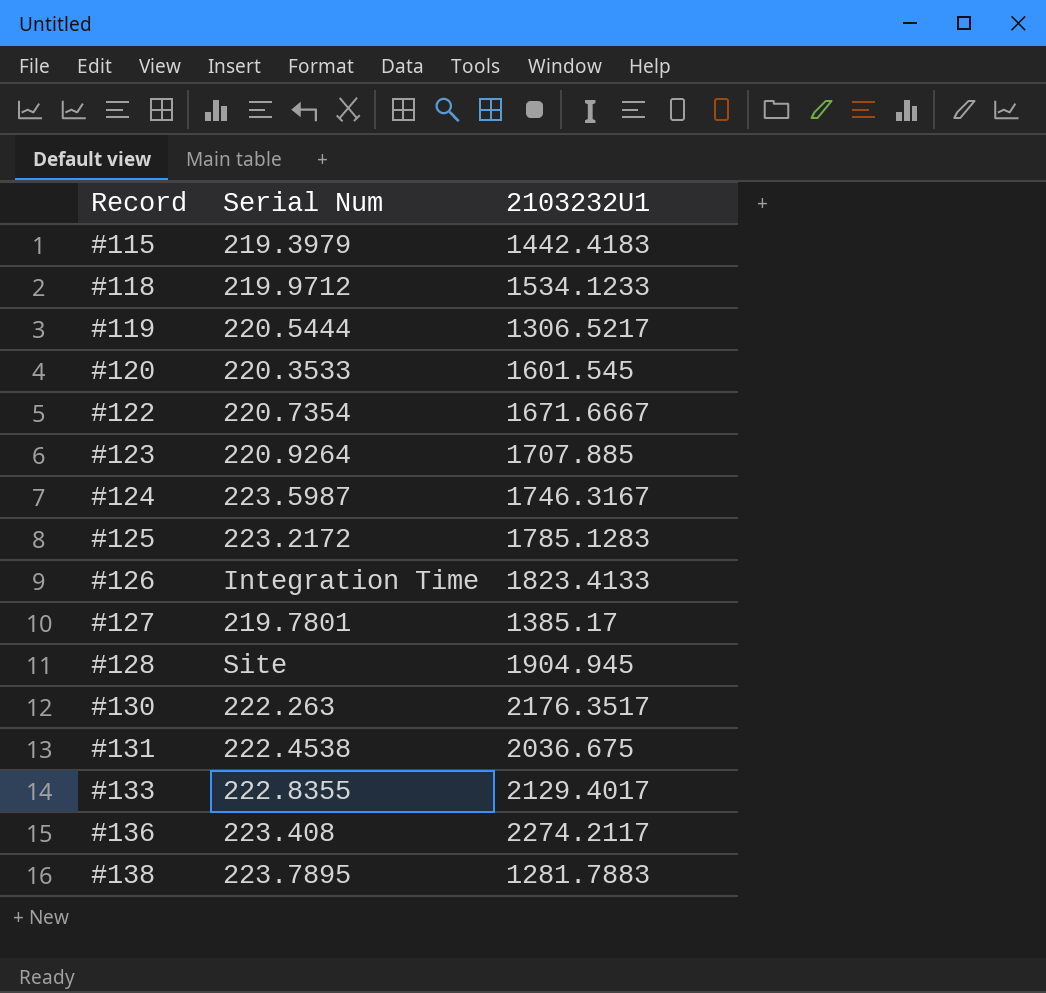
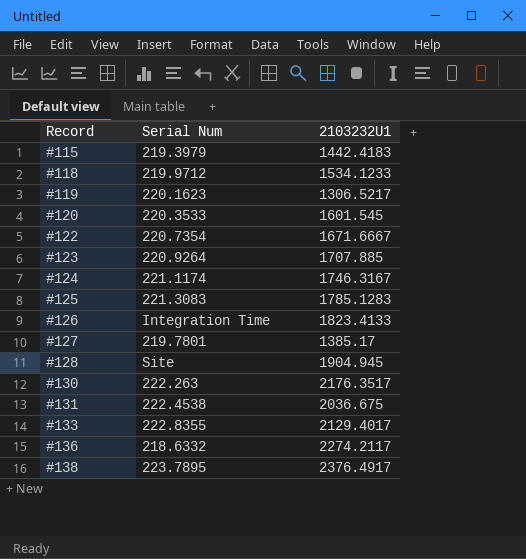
#119 | Serial Num: 220.5444 -> 220.1623
#124 | Serial Num: 223.5987 -> 221.1174
#125 | Serial Num: 223.2172 -> 221.3083
#136 | Serial Num: 223.408 -> 218.6332
#138 | 2103232U1: 1281.7883 -> 2376.4917

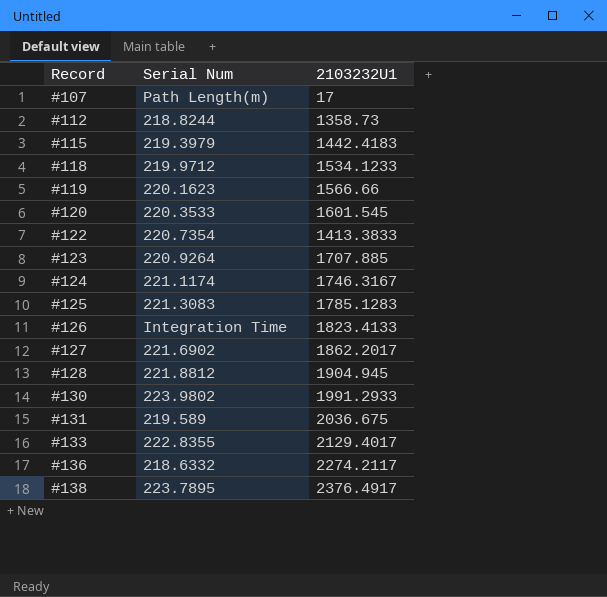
row #107: none -> Path Length(m) | 17
row #112: none -> 218.8244 | 1358.73
#119 | 2103232U1: 1306.5217 -> 1566.66
#122 | 2103232U1: 1671.6667 -> 1413.3833
#127 | Serial Num: 219.7801 -> 221.6902
#127 | 2103232U1: 1385.17 -> 1862.2017
#128 | Serial Num: Site -> 221.8812
#130 | Serial Num: 222.263 -> 223.9802
#130 | 2103232U1: 2176.3517 -> 1991.2933
#131 | Serial Num: 222.4538 -> 219.589

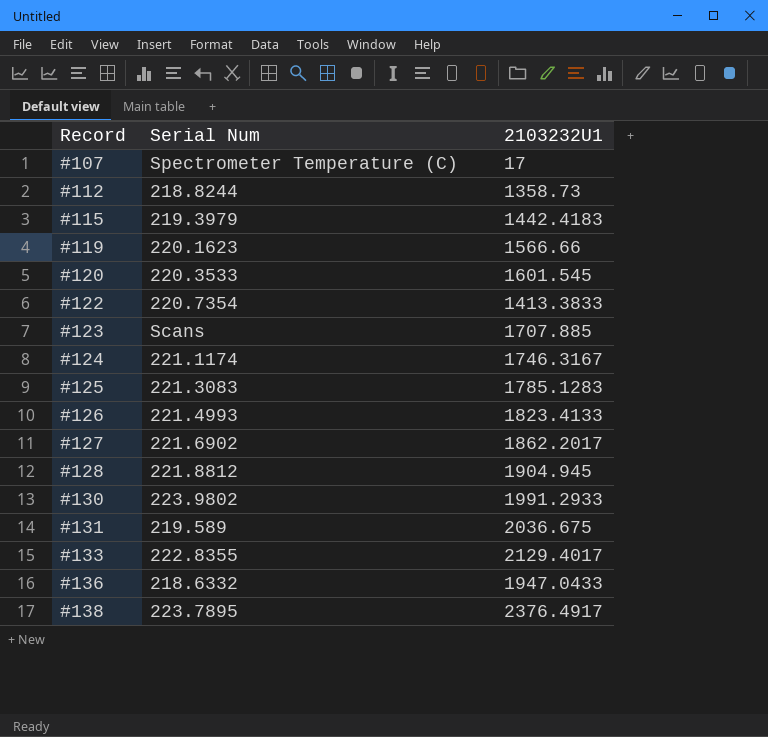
row #118: 219.9712 | 1534.1233 -> none
#107 | Serial Num: Path Length(m) -> Spectrometer Temperature (C)
#123 | Serial Num: 220.9264 -> Scans
#126 | Serial Num: Integration Time -> 221.4993
#136 | 2103232U1: 2274.2117 -> 1947.0433

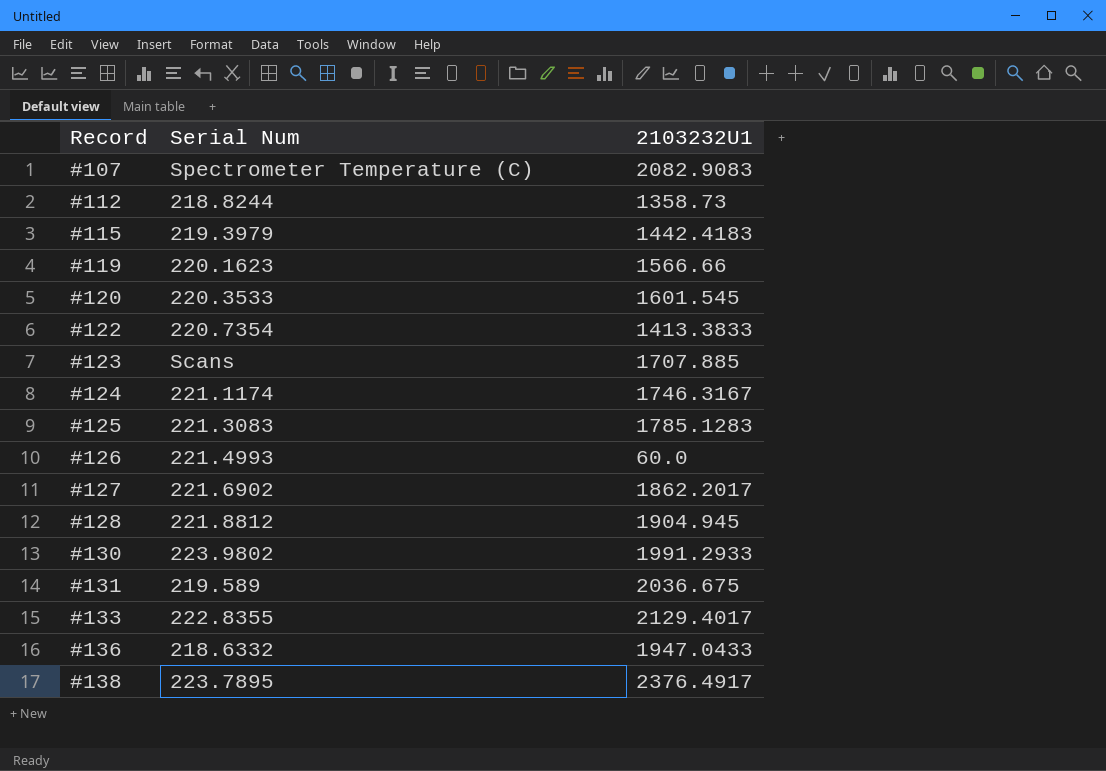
#107 | 2103232U1: 17 -> 2082.9083
#126 | 2103232U1: 1823.4133 -> 60.0

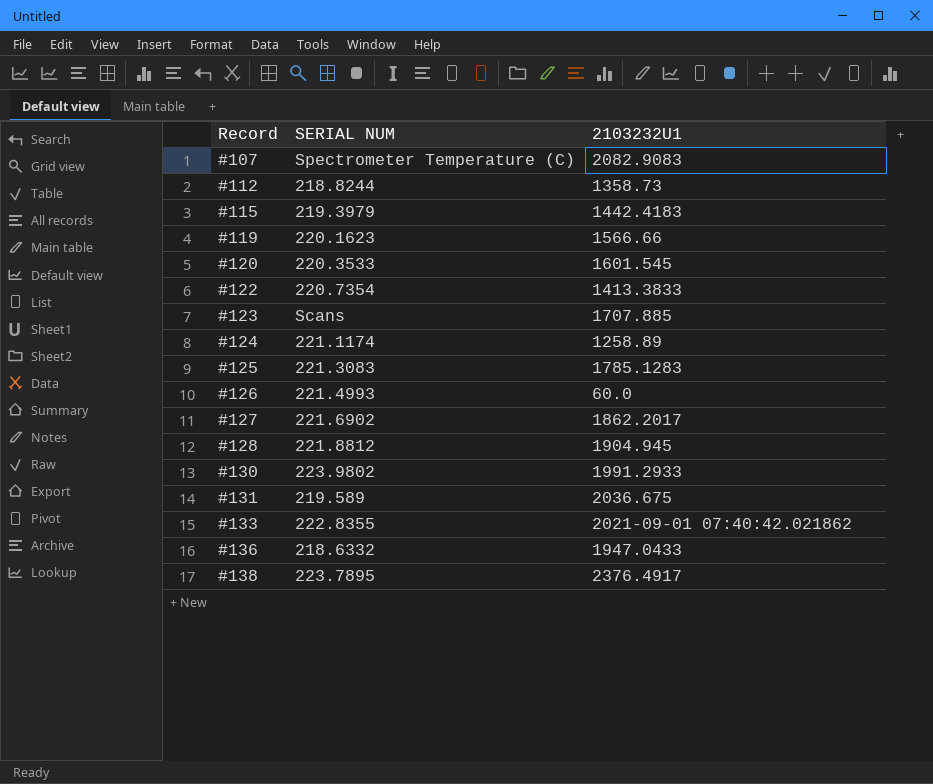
column name: Serial Num -> SERIAL NUM
#124 | 2103232U1: 1746.3167 -> 1258.89
#133 | 2103232U1: 2129.4017 -> 2021-09-01 07:40:42.021862

